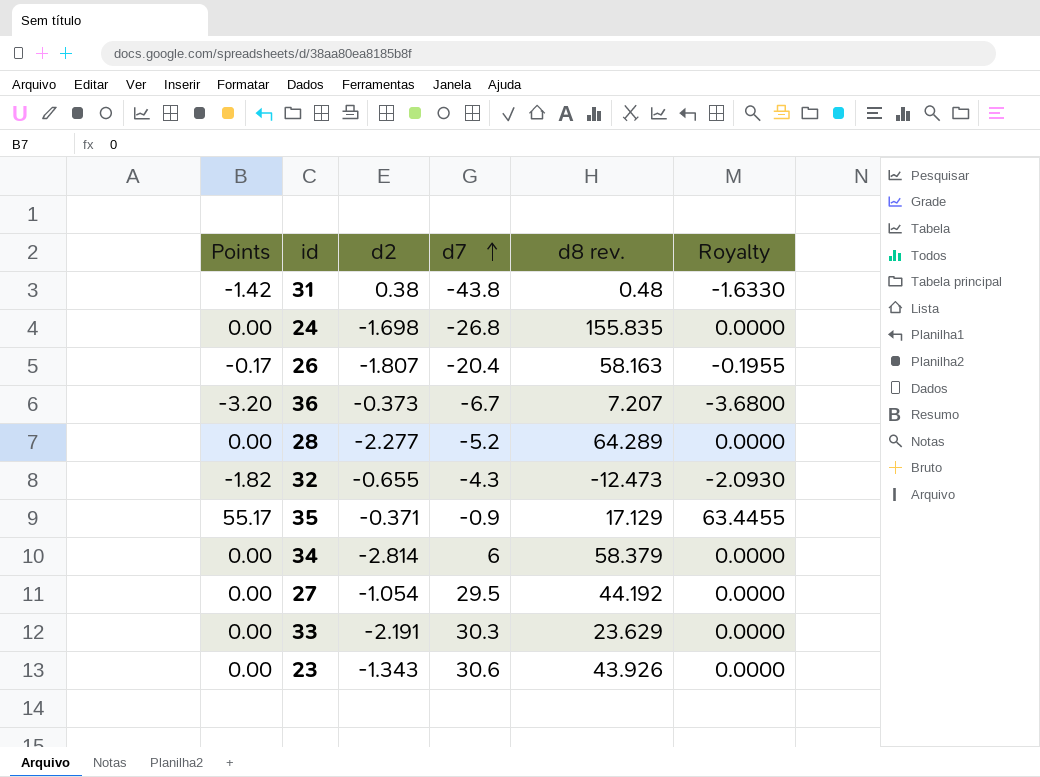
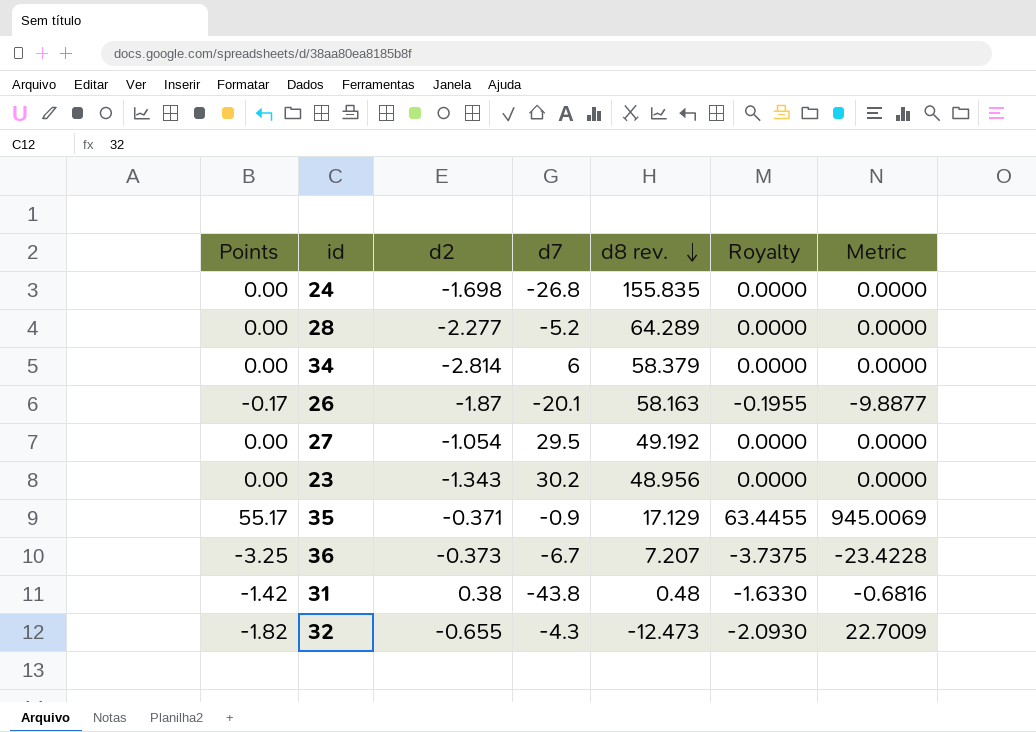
row order: d7 ascending -> d8 rev. descending
column Metric | formula: none -> [Points] * [d8 rev.]
row 33: 0.00 | -2.191 | 30.3 | 23.629 | 0.0000 -> none
26 | d2: -1.807 -> -1.87
26 | d7: -20.4 -> -20.1
27 | d8 rev.: 44.192 -> 49.192
23 | d7: 30.6 -> 30.2
23 | d8 rev.: 43.926 -> 48.956
36 | Points: -3.20 -> -3.25
36 | Royalty: -3.6800 -> -3.7375

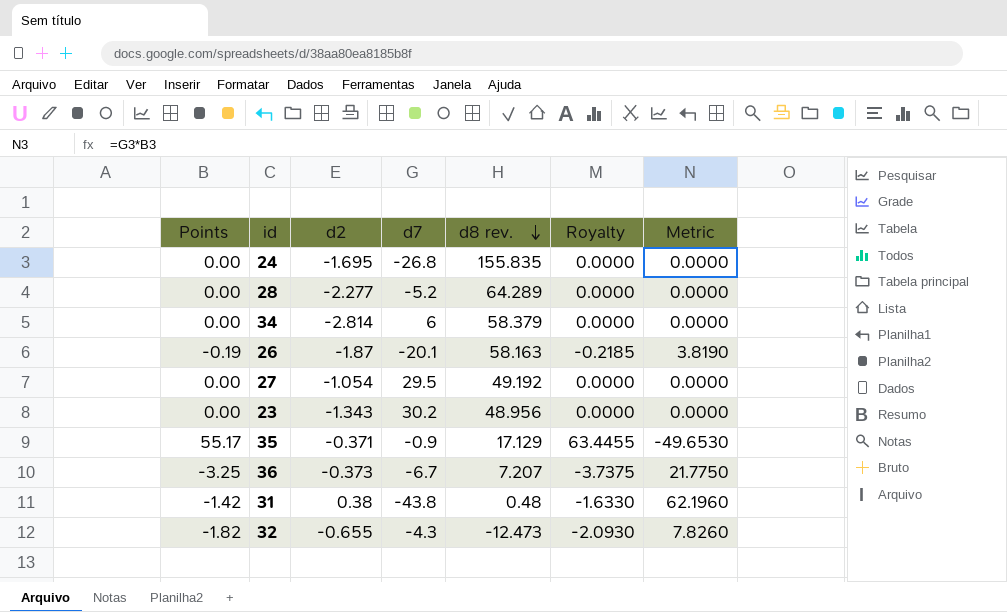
column Metric | formula: [Points] * [d8 rev.] -> [Points] * [d7]
24 | d2: -1.698 -> -1.695
26 | Points: -0.17 -> -0.19
26 | Royalty: -0.1955 -> -0.2185

